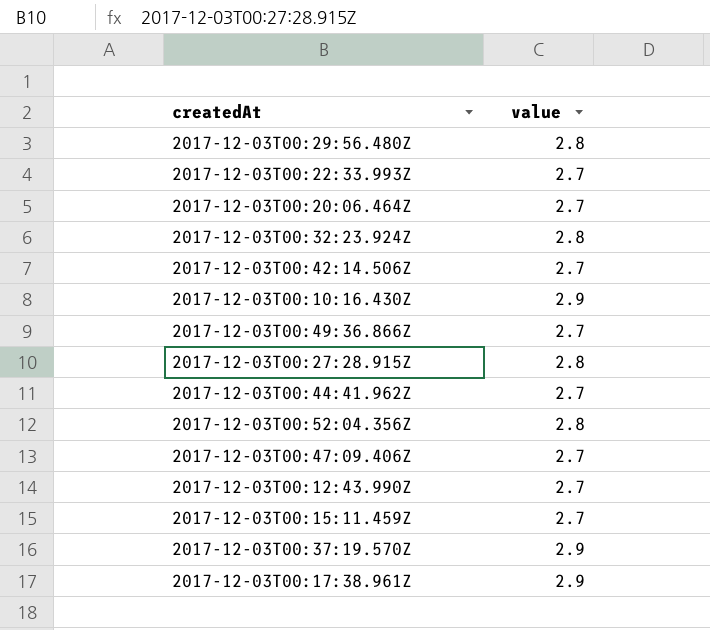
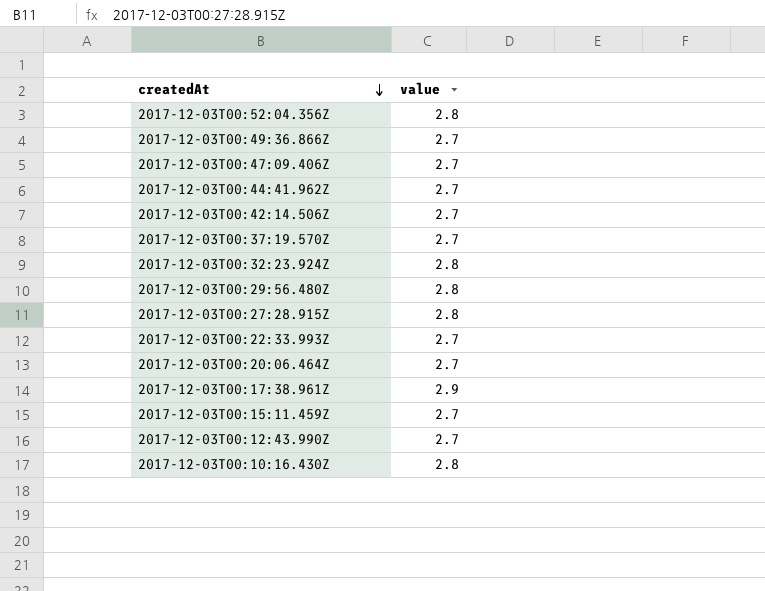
row order: none -> createdAt descending
2017-12-03T00:37:19.570Z | value: 2.9 -> 2.7
2017-12-03T00:10:16.430Z | value: 2.9 -> 2.8

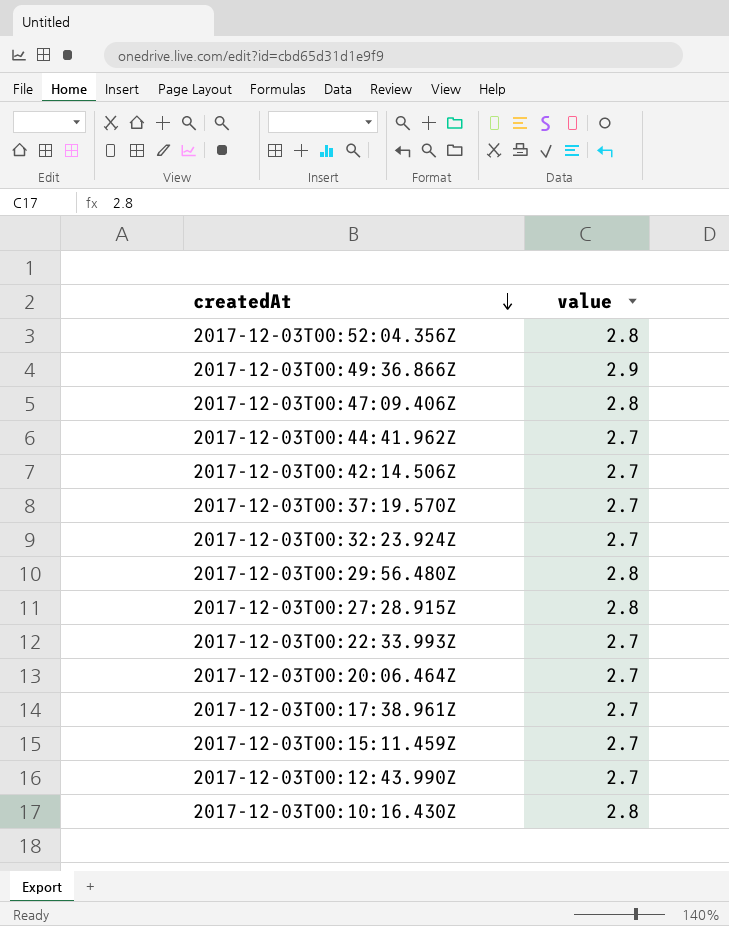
2017-12-03T00:49:36.866Z | value: 2.7 -> 2.9
2017-12-03T00:47:09.406Z | value: 2.7 -> 2.8
2017-12-03T00:32:23.924Z | value: 2.8 -> 2.7
2017-12-03T00:17:38.961Z | value: 2.9 -> 2.7

